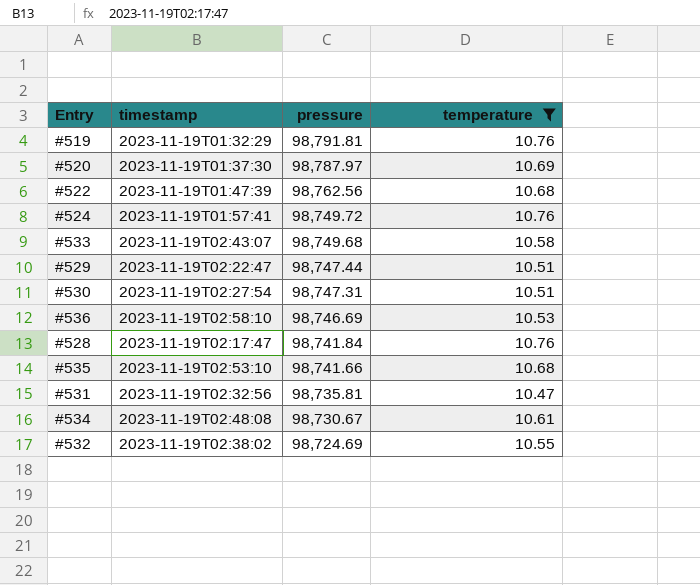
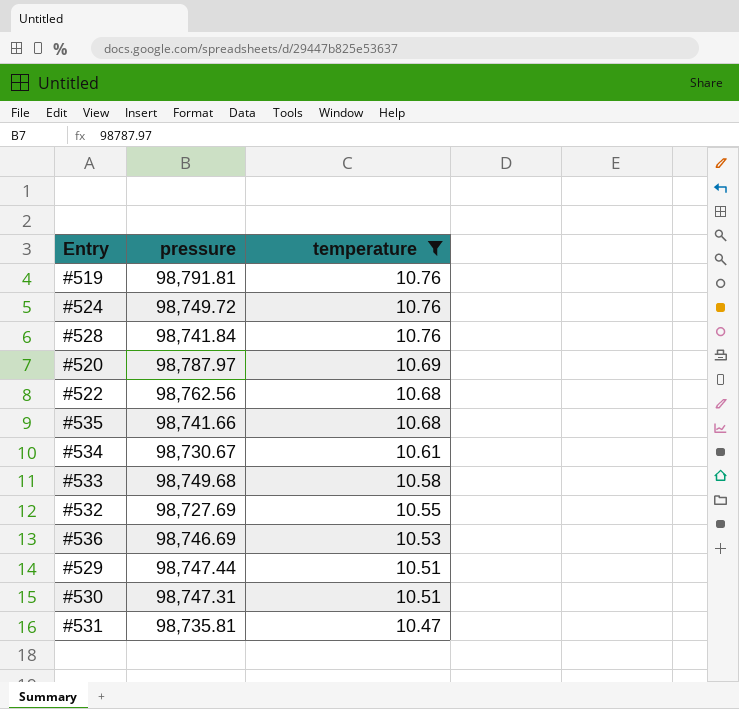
row order: pressure descending -> temperature descending
column timestamp | position: 2 -> none
#532 | pressure: 98,724.69 -> 98,727.69

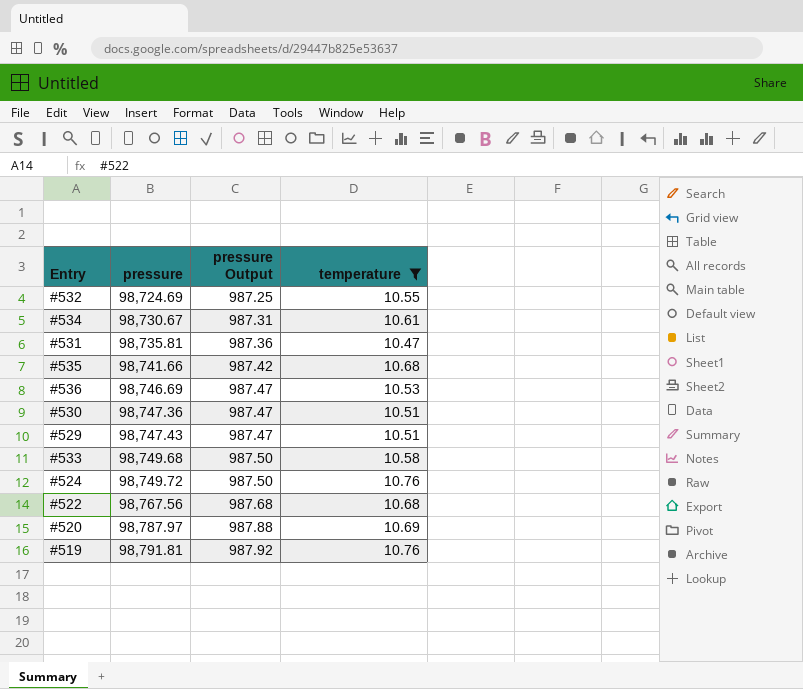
row order: temperature descending -> pressure ascending
column pressure Output | formula: none -> [pressure] * 0.01
row #528: 98,741.84 | 10.76 -> none
#532 | pressure: 98,727.69 -> 98,724.69
#530 | pressure: 98,747.31 -> 98,747.36
#529 | pressure: 98,747.44 -> 98,747.43
#522 | pressure: 98,762.56 -> 98,767.56

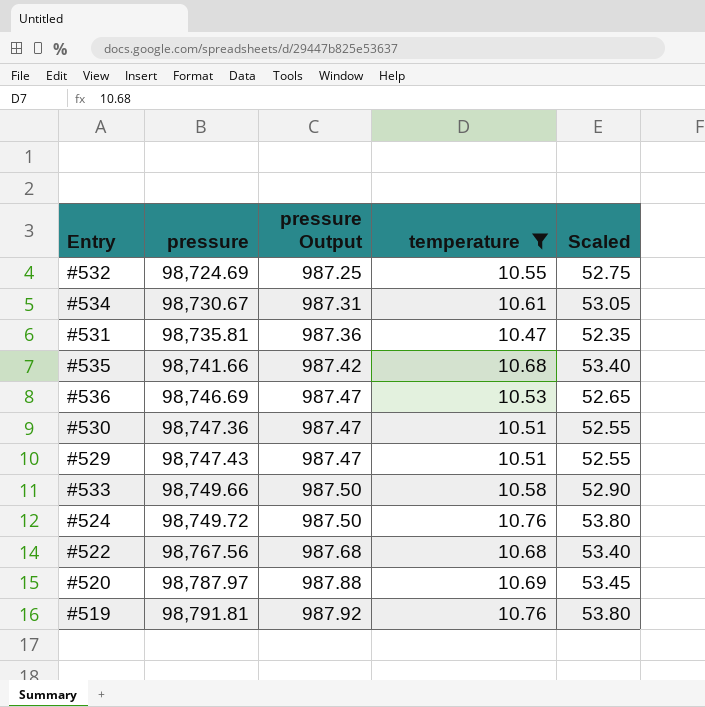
column Scaled | formula: none -> [temperature] * 5
#533 | pressure: 98,749.68 -> 98,749.66

